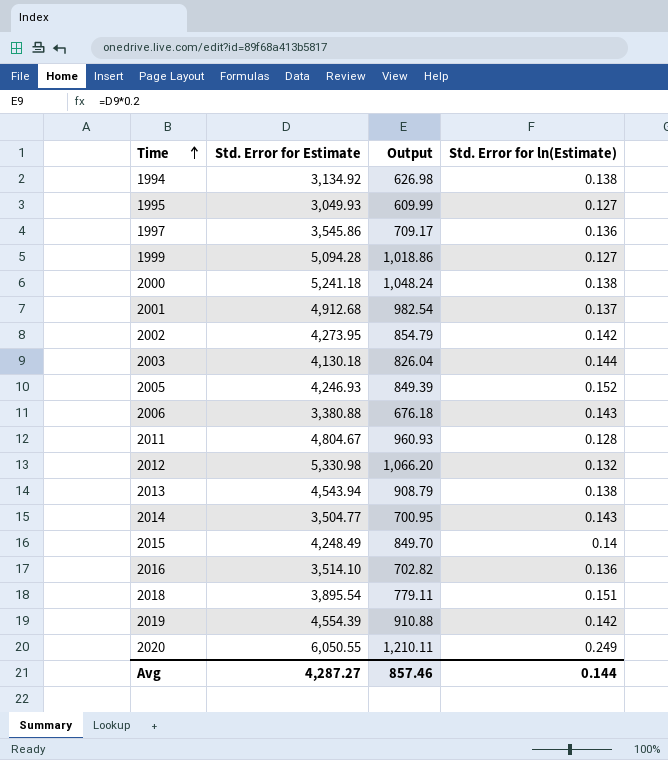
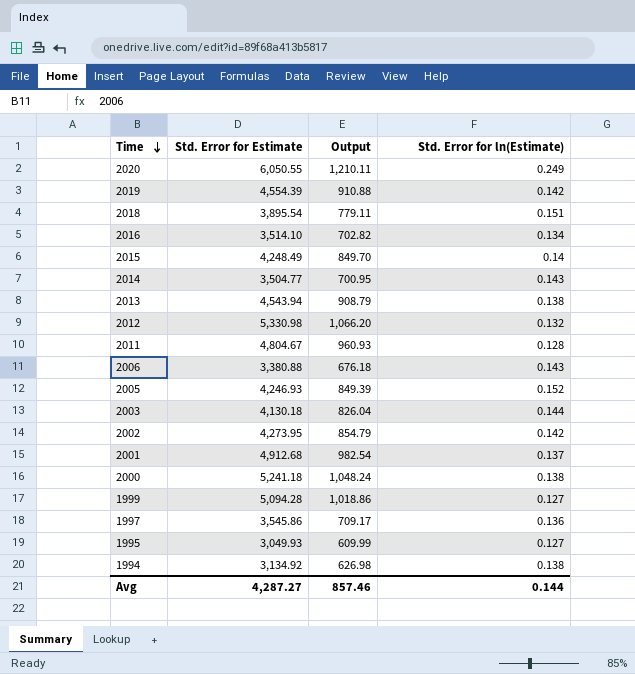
row order: Time ascending -> Time descending
2016 | Std. Error for ln(Estimate): 0.136 -> 0.134

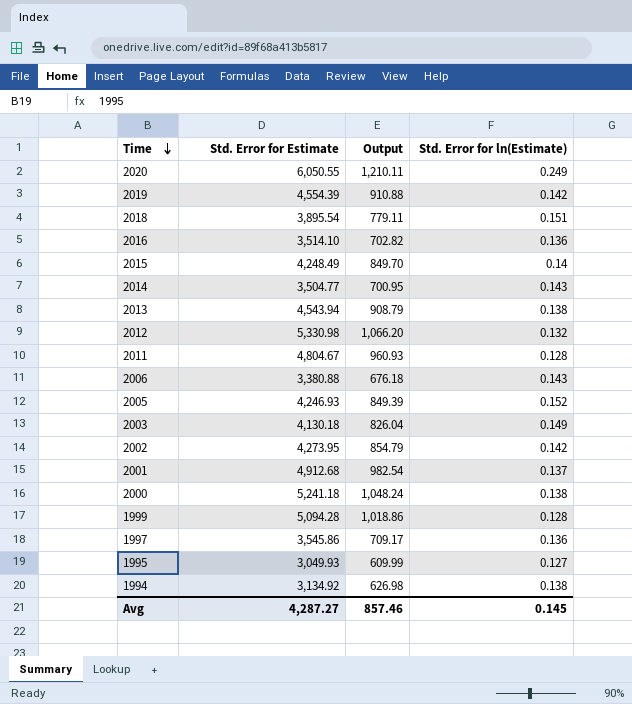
2016 | Std. Error for ln(Estimate): 0.134 -> 0.136
2003 | Std. Error for ln(Estimate): 0.144 -> 0.149
1999 | Std. Error for ln(Estimate): 0.127 -> 0.128
Avg | Std. Error for ln(Estimate): 0.144 -> 0.145

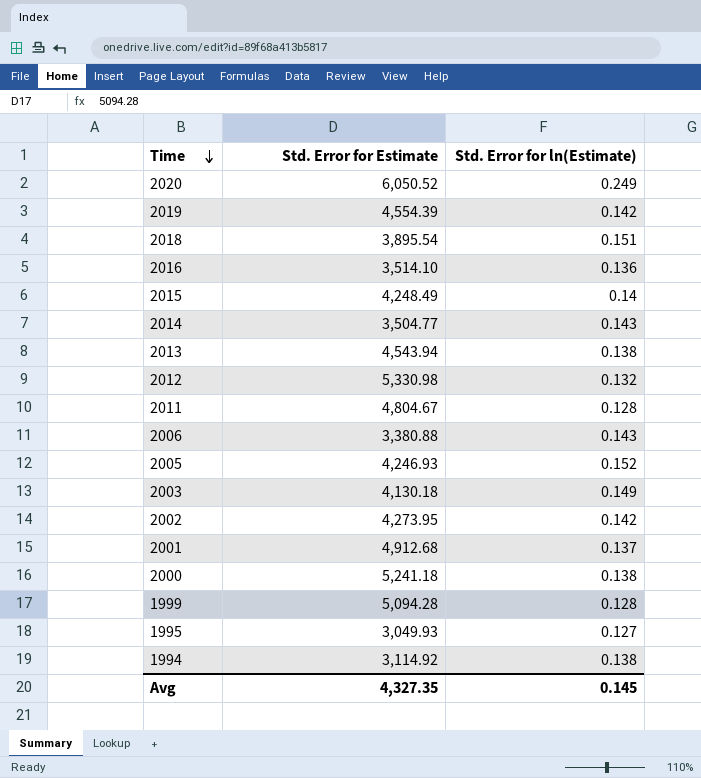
column Output | formula: [Std. Error for Estimate] * 0.2 -> none
row 1997: 3,545.86 | 709.17 | 0.136 -> none
2020 | Std. Error for Estimate: 6,050.55 -> 6,050.52
1994 | Std. Error for Estimate: 3,134.92 -> 3,114.92
Avg | Std. Error for Estimate: 4,287.27 -> 4,327.35

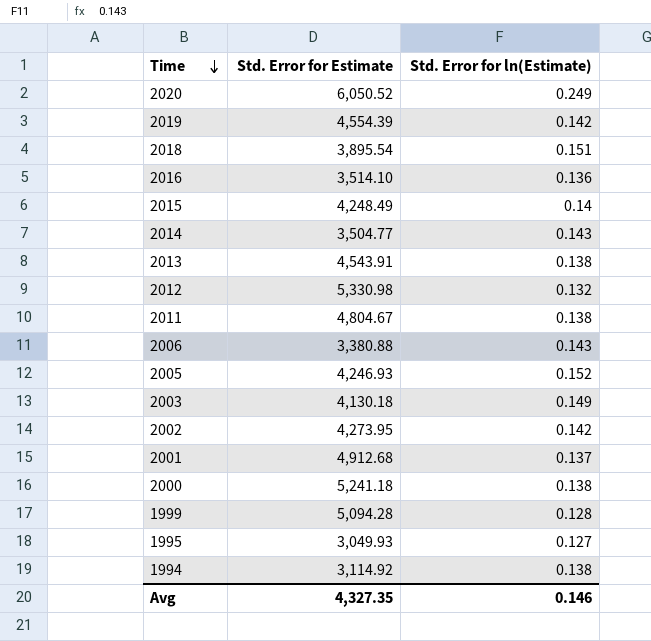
2013 | Std. Error for Estimate: 4,543.94 -> 4,543.91
2011 | Std. Error for ln(Estimate): 0.128 -> 0.138
Avg | Std. Error for ln(Estimate): 0.145 -> 0.146

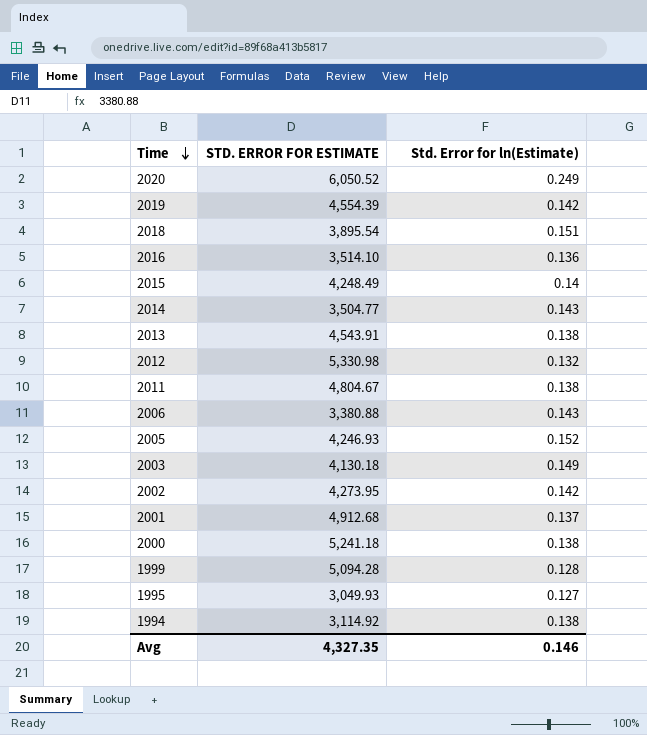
column name: Std. Error for Estimate -> STD. ERROR FOR ESTIMATE

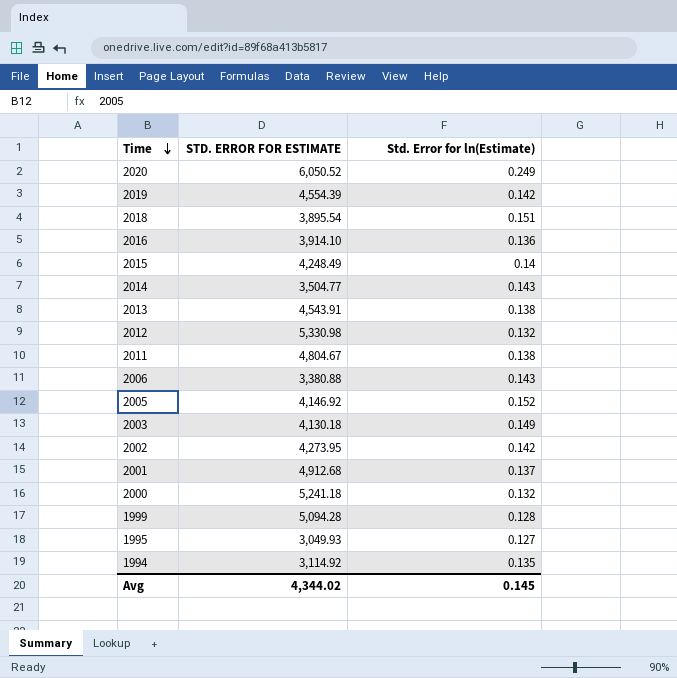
2016 | STD. ERROR FOR ESTIMATE: 3,514.10 -> 3,914.10
2005 | STD. ERROR FOR ESTIMATE: 4,246.93 -> 4,146.92
2000 | Std. Error for ln(Estimate): 0.138 -> 0.132
1994 | Std. Error for ln(Estimate): 0.138 -> 0.135
Avg | STD. ERROR FOR ESTIMATE: 4,327.35 -> 4,344.02
Avg | Std. Error for ln(Estimate): 0.146 -> 0.145

